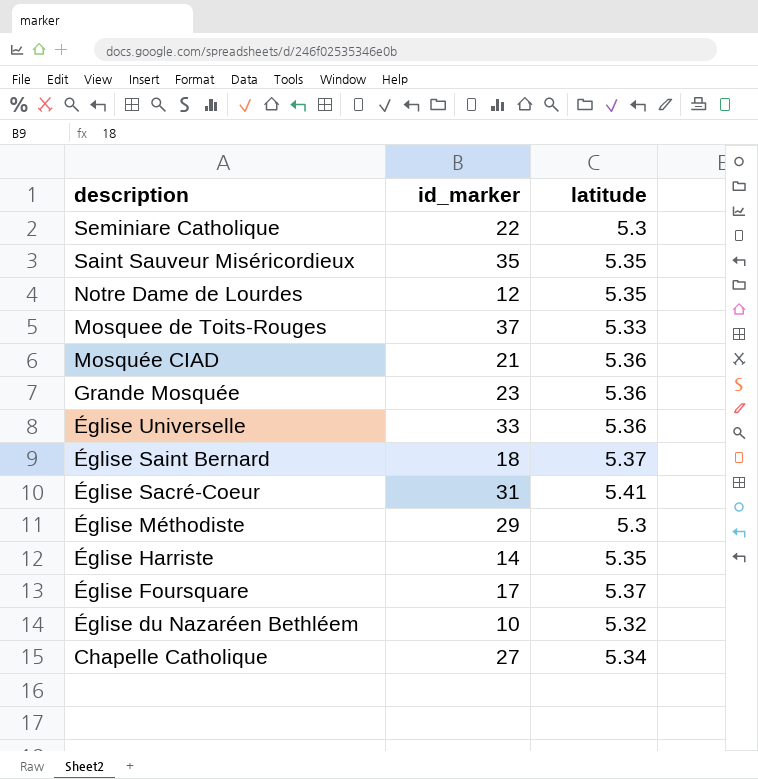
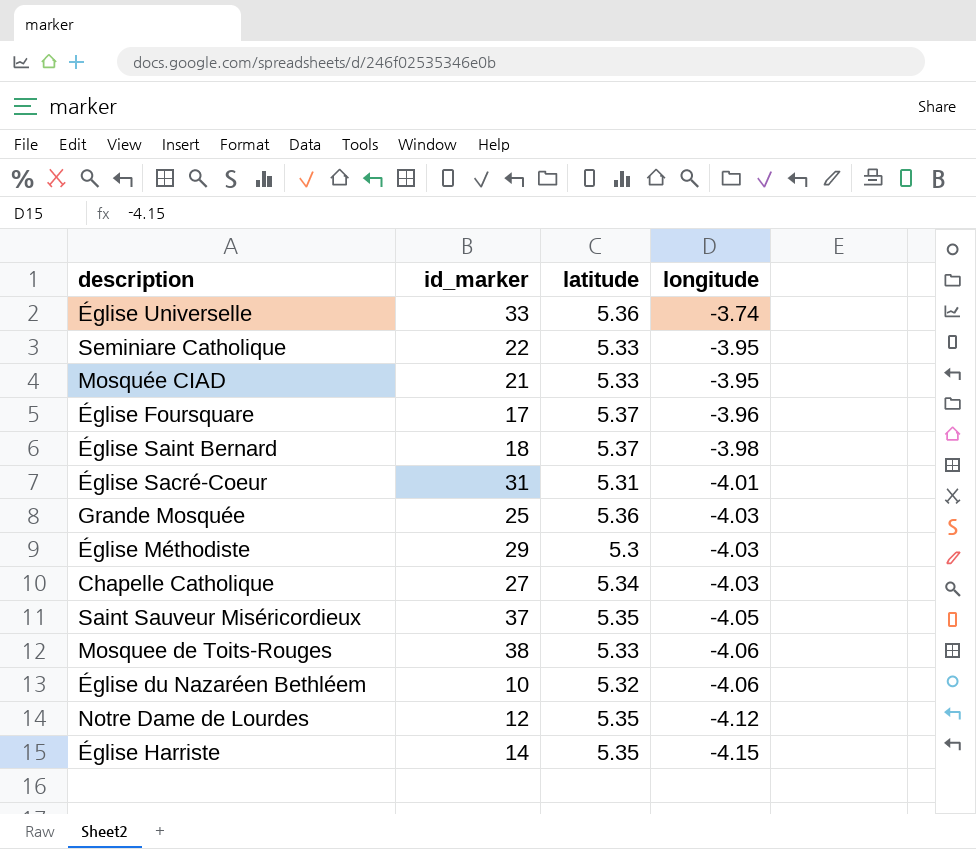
row order: description descending -> longitude descending
column longitude | position: none -> 4
Seminiare Catholique | latitude: 5.3 -> 5.33
Mosquée CIAD | latitude: 5.36 -> 5.33
Église Sacré-Coeur | latitude: 5.41 -> 5.31
Grande Mosquée | id_marker: 23 -> 25
Saint Sauveur Miséricordieux | id_marker: 35 -> 37
Mosquee de Toits-Rouges | id_marker: 37 -> 38

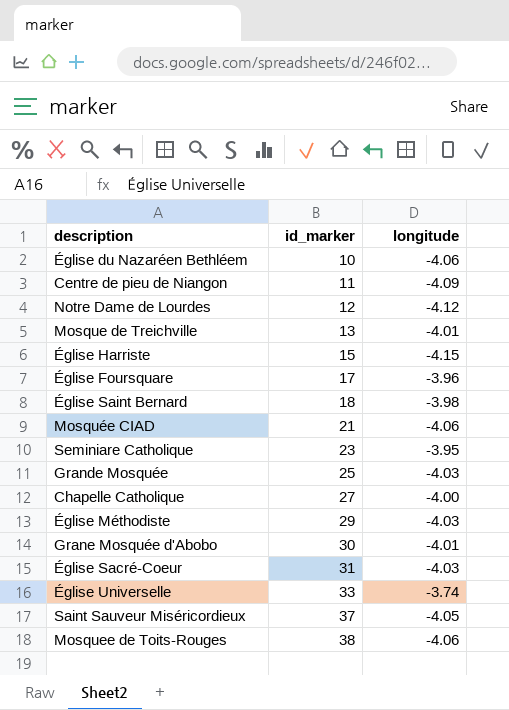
row order: longitude descending -> id_marker ascending
column latitude | position: 3 -> none
row Centre de pieu de Niangon: none -> 11 | -4.09
row Mosque de Treichville: none -> 13 | -4.01
Église Harriste | id_marker: 14 -> 15
Mosquée CIAD | longitude: -3.95 -> -4.06
Seminiare Catholique | id_marker: 22 -> 23
Chapelle Catholique | longitude: -4.03 -> -4.00
row Grane Mosquée d'Abobo: none -> 30 | -4.01
Église Sacré-Coeur | longitude: -4.01 -> -4.03

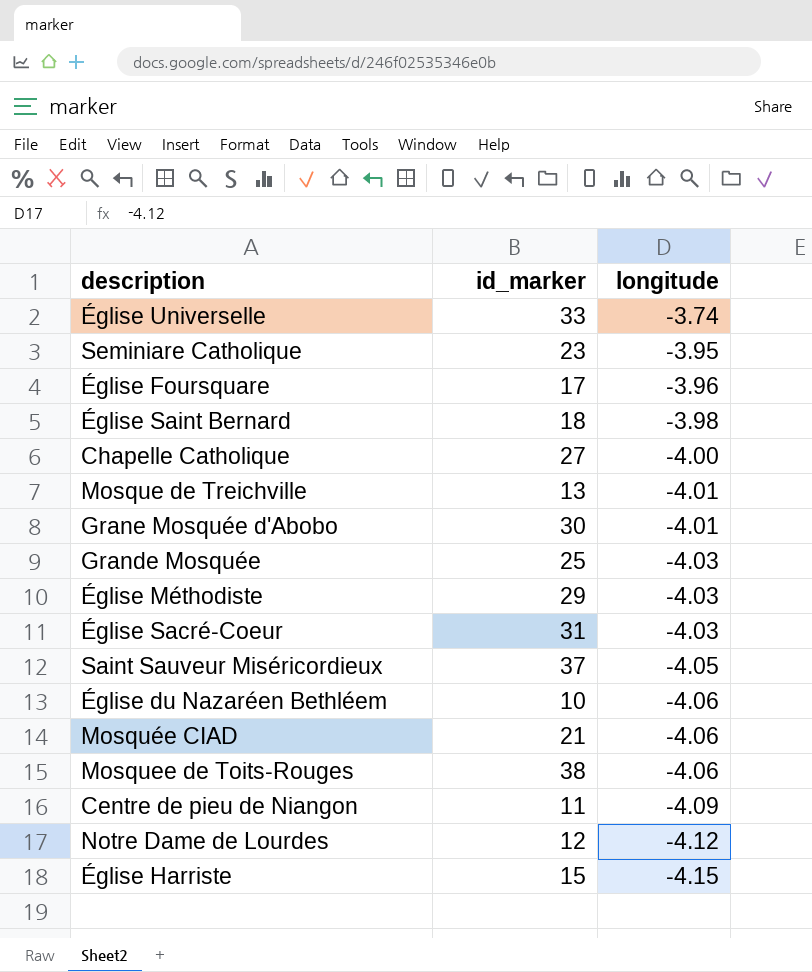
row order: id_marker ascending -> longitude descending

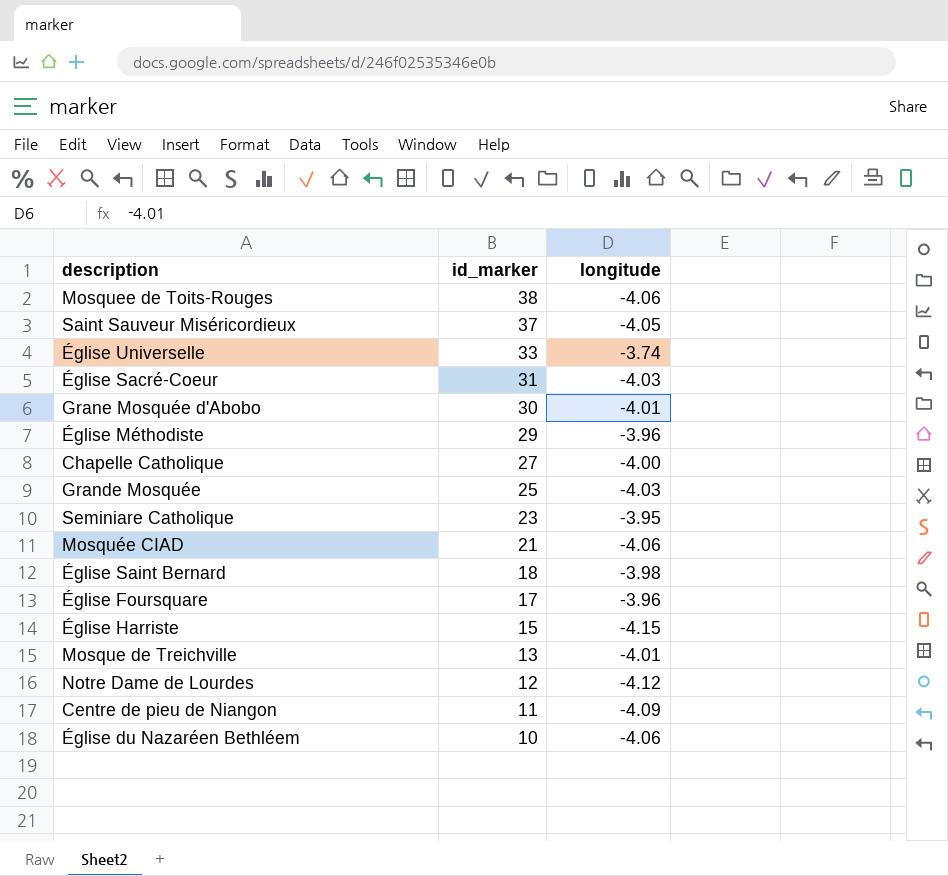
row order: longitude descending -> id_marker descending
Église Méthodiste | longitude: -4.03 -> -3.96

